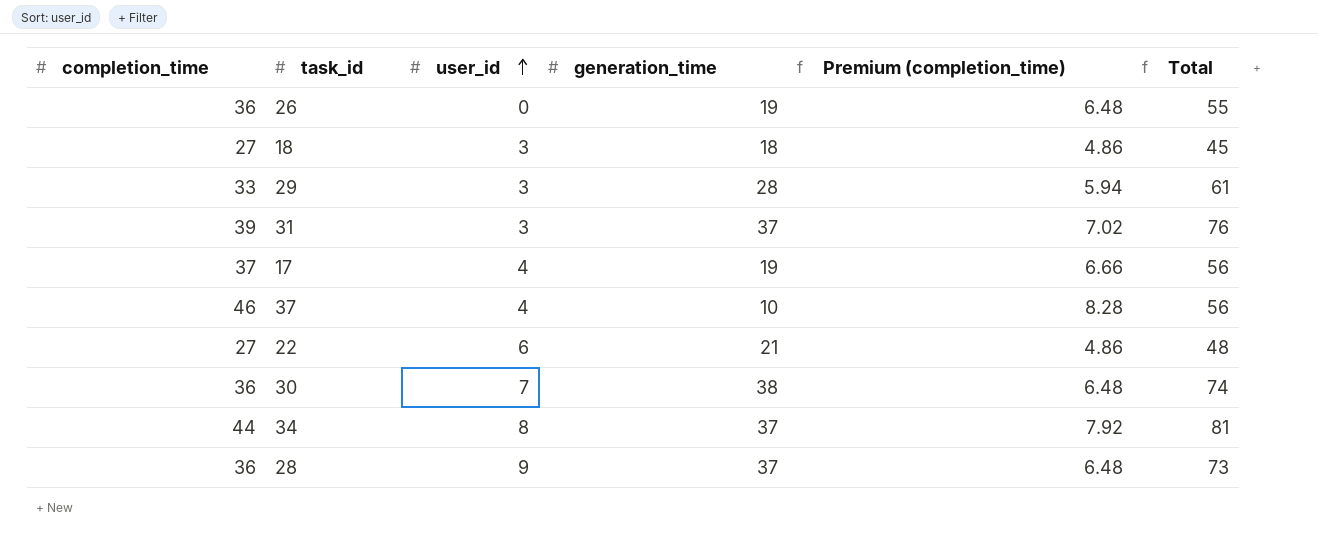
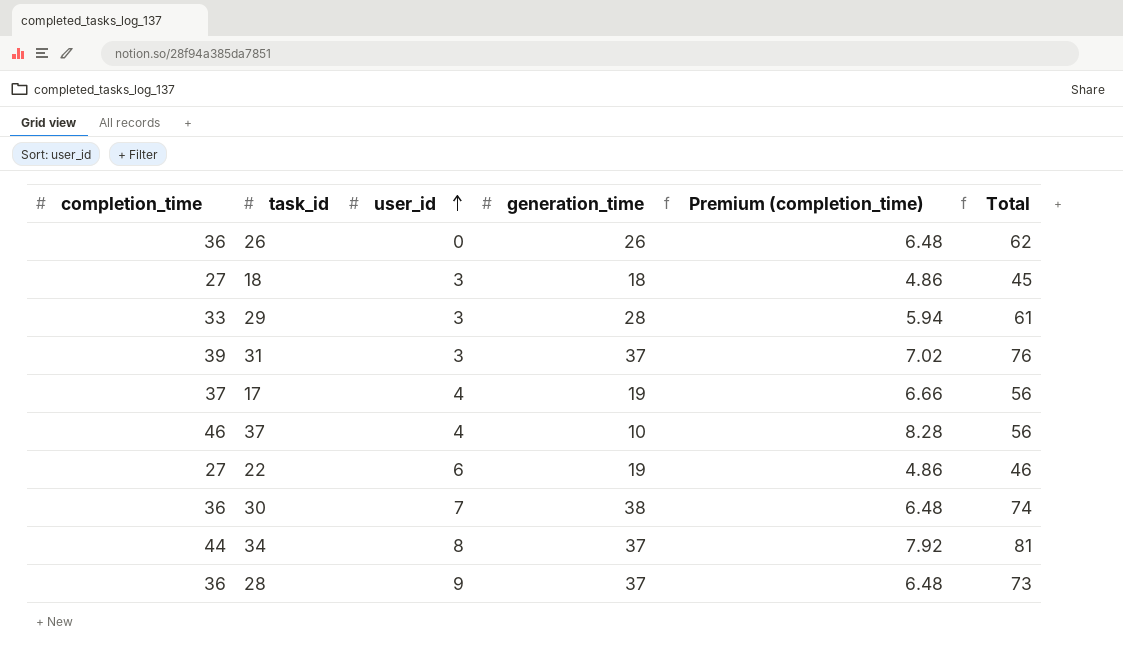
26 | generation_time: 19 -> 26
26 | Total: 55 -> 62
22 | generation_time: 21 -> 19
22 | Total: 48 -> 46

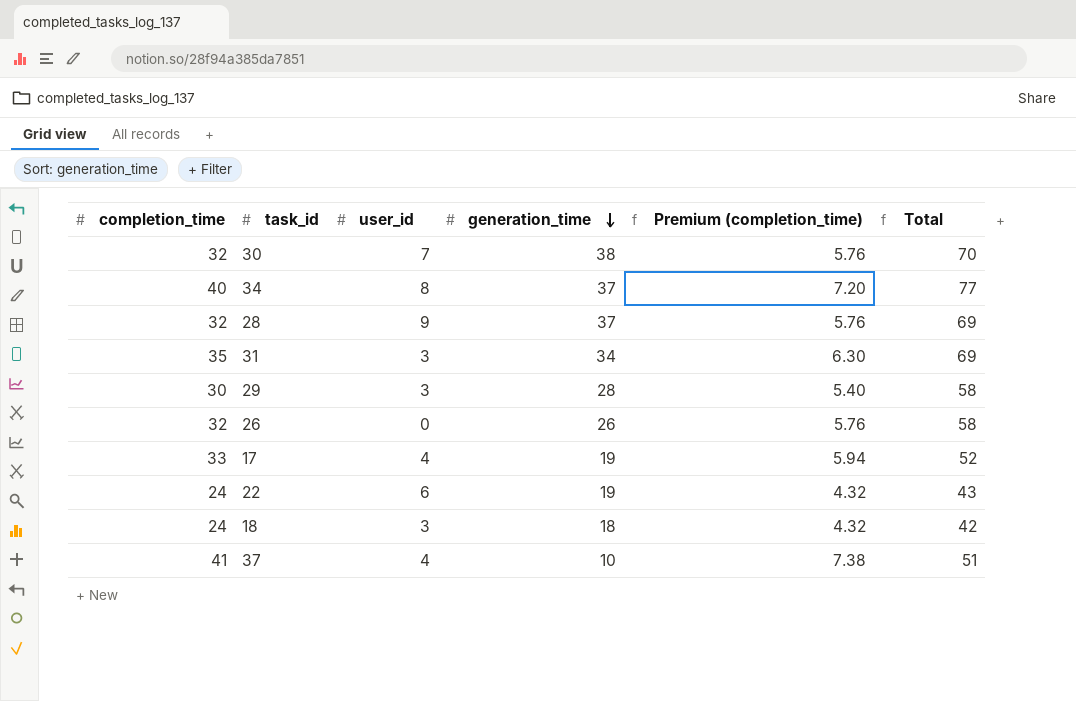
row order: user_id ascending -> generation_time descending
30 | completion_time: 36 -> 32
30 | Premium (completion_time): 6.48 -> 5.76
30 | Total: 74 -> 70
34 | completion_time: 44 -> 40
34 | Premium (completion_time): 7.92 -> 7.20
34 | Total: 81 -> 77
28 | completion_time: 36 -> 32
28 | Premium (completion_time): 6.48 -> 5.76
28 | Total: 73 -> 69
31 | completion_time: 39 -> 35
31 | generation_time: 37 -> 34
31 | Premium (completion_time): 7.02 -> 6.30
31 | Total: 76 -> 69
29 | completion_time: 33 -> 30
29 | Premium (completion_time): 5.94 -> 5.40
29 | Total: 61 -> 58
26 | completion_time: 36 -> 32
26 | Premium (completion_time): 6.48 -> 5.76
26 | Total: 62 -> 58
17 | completion_time: 37 -> 33
17 | Premium (completion_time): 6.66 -> 5.94
17 | Total: 56 -> 52
22 | completion_time: 27 -> 24
22 | Premium (completion_time): 4.86 -> 4.32
22 | Total: 46 -> 43
18 | completion_time: 27 -> 24
18 | Premium (completion_time): 4.86 -> 4.32
18 | Total: 45 -> 42
37 | completion_time: 46 -> 41
37 | Premium (completion_time): 8.28 -> 7.38
37 | Total: 56 -> 51

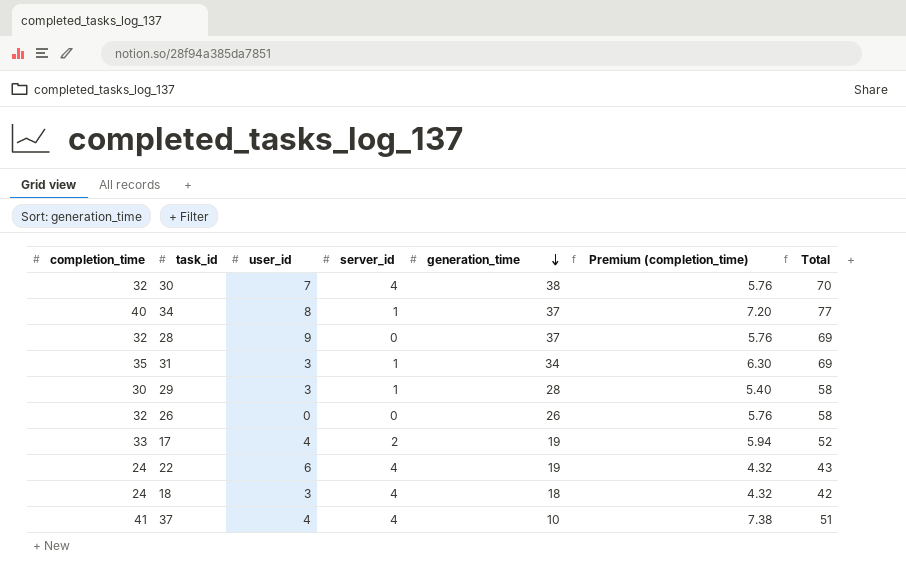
column server_id | position: none -> 4

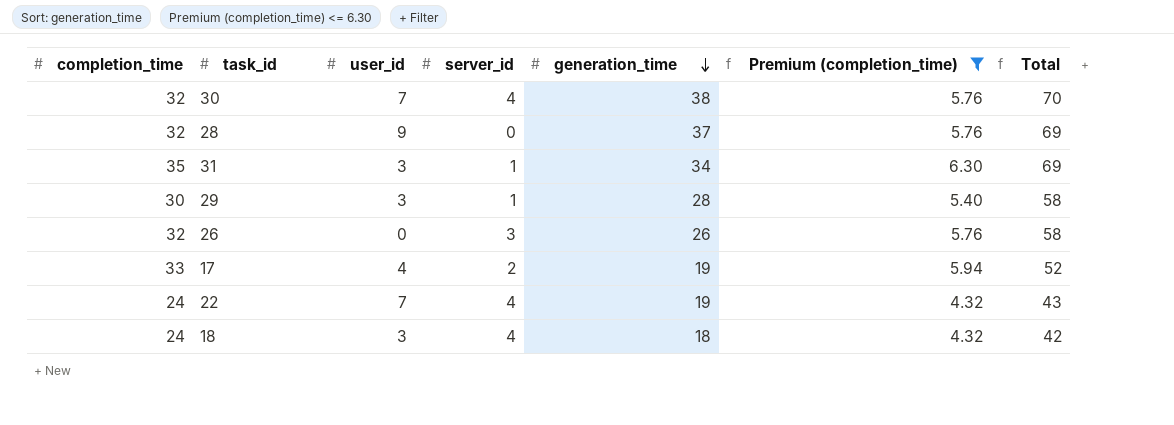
filter: none -> Premium (completion_time) <= 6.30
26 | server_id: 0 -> 3
22 | user_id: 6 -> 7

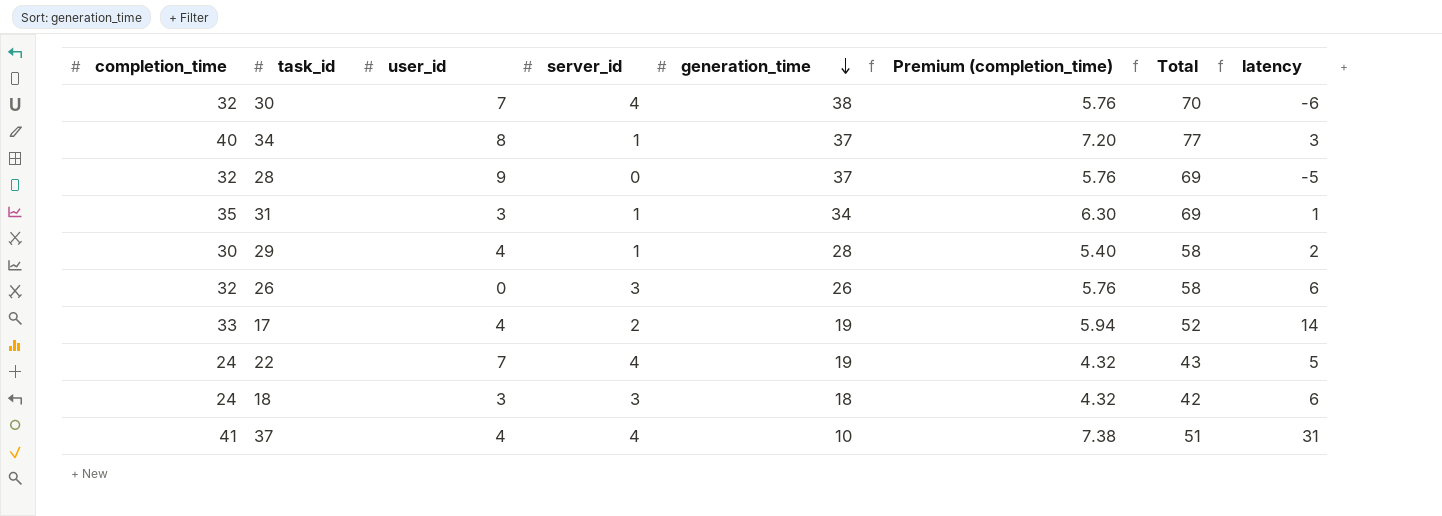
filter: Premium (completion_time) <= 6.30 -> none
column latency | formula: none -> [completion_time] - [generation_time]
29 | user_id: 3 -> 4
18 | server_id: 4 -> 3

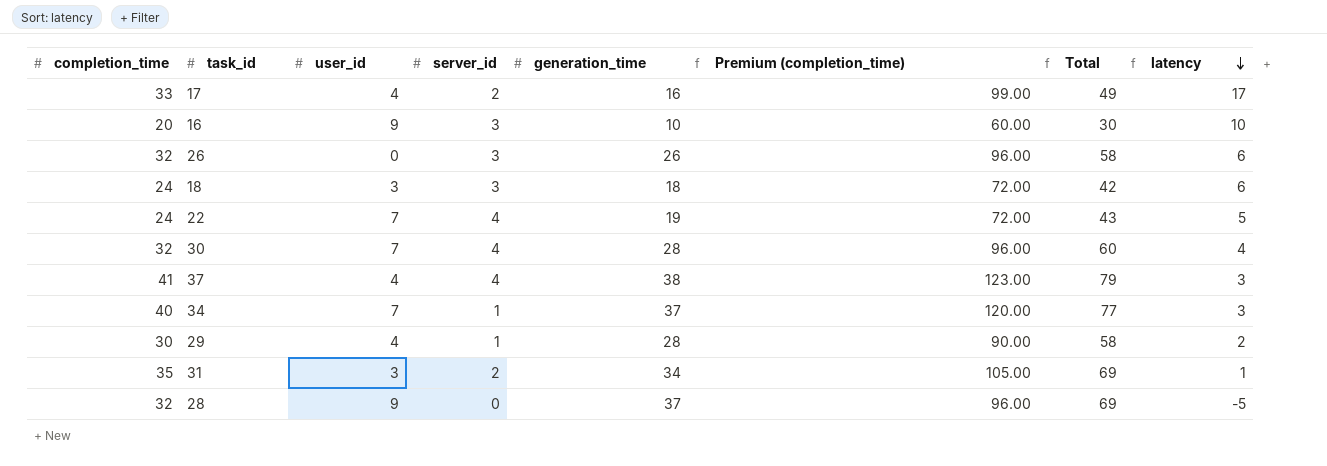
row order: generation_time descending -> latency descending
column Premium (completion_time) | formula: [completion_time] * 0.18 -> [completion_time] * 3
17 | generation_time: 19 -> 16
17 | Total: 52 -> 49
17 | latency: 14 -> 17
row 16: none -> 20 | 9 | 3 | 10 | 60.00 | 30 | 10
30 | generation_time: 38 -> 28
30 | Total: 70 -> 60
30 | latency: -6 -> 4
37 | generation_time: 10 -> 38
37 | Total: 51 -> 79
37 | latency: 31 -> 3
34 | user_id: 8 -> 7
31 | server_id: 1 -> 2

